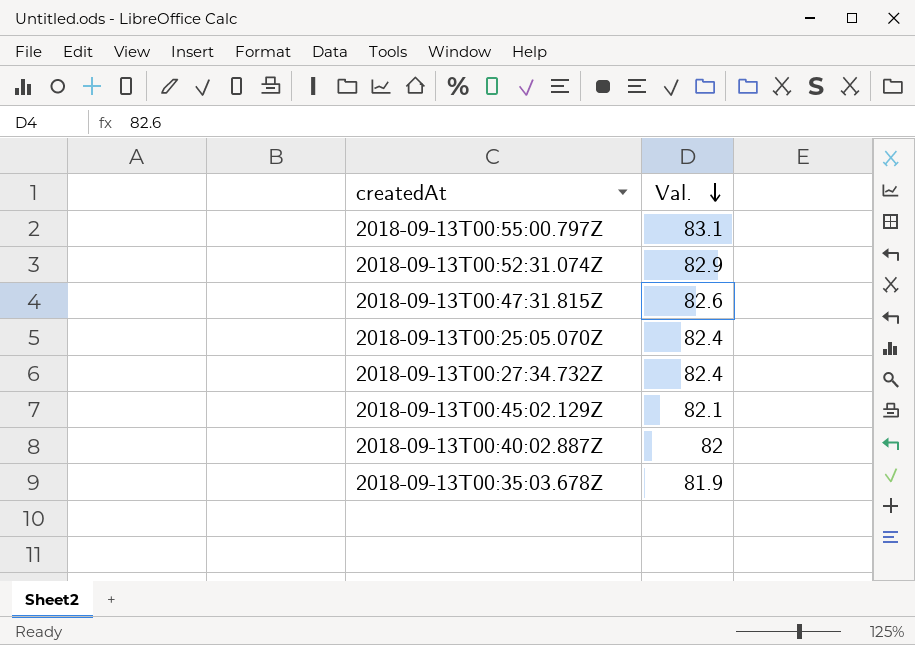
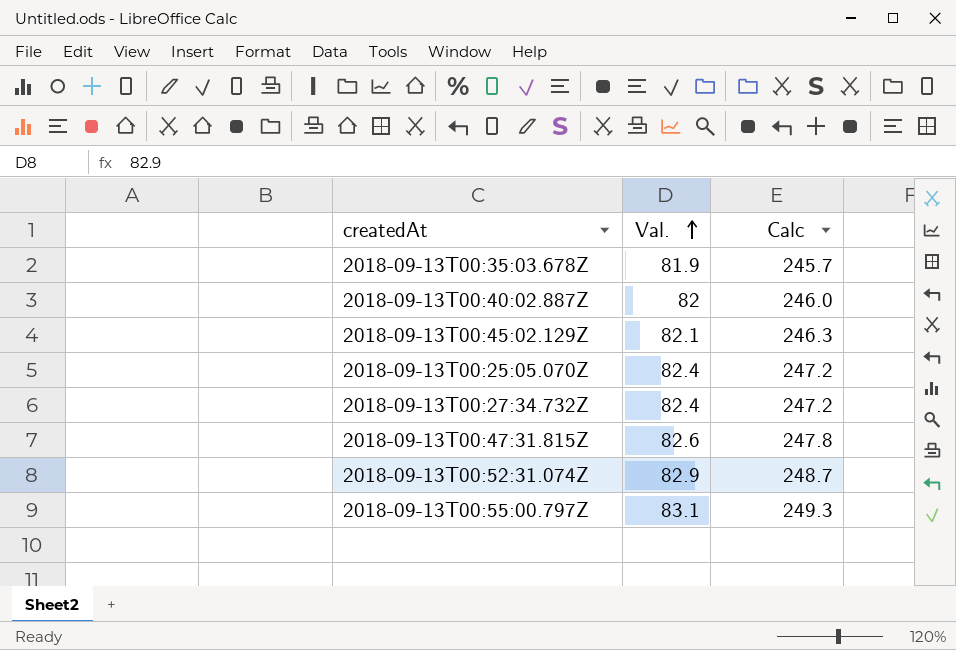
row order: Val. descending -> Val. ascending
column Calc | formula: none -> [Val.] * 3

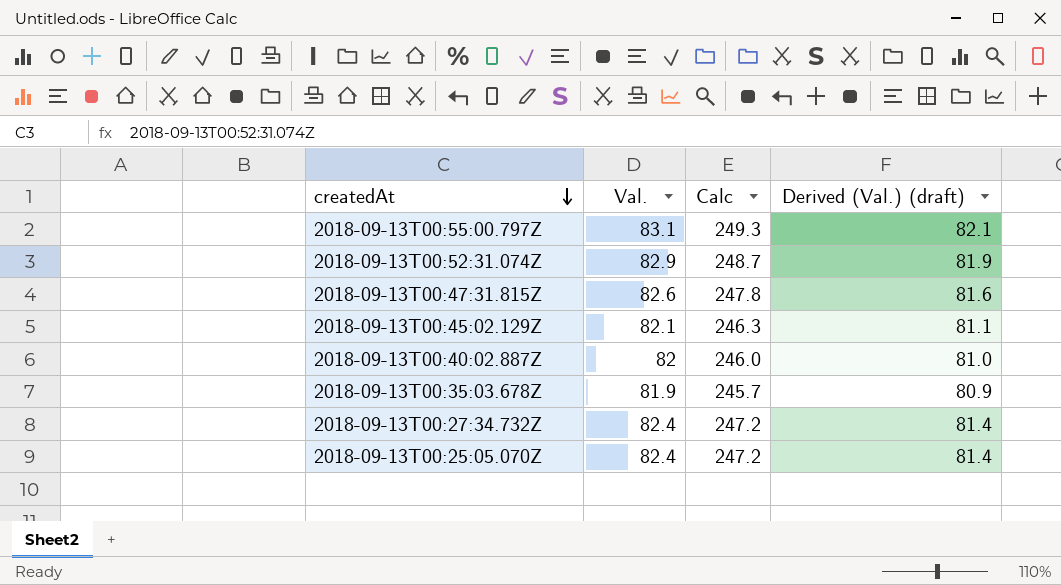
row order: Val. ascending -> createdAt descending
column Derived (Val.) (draft) | formula: none -> [Val.] - 1

